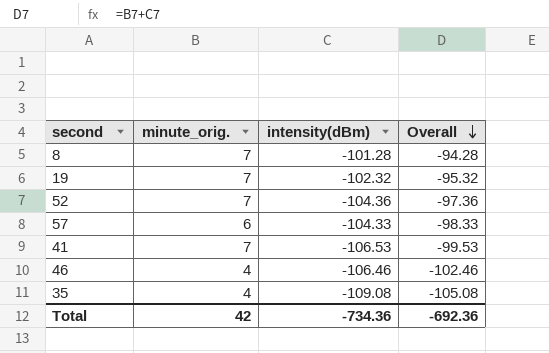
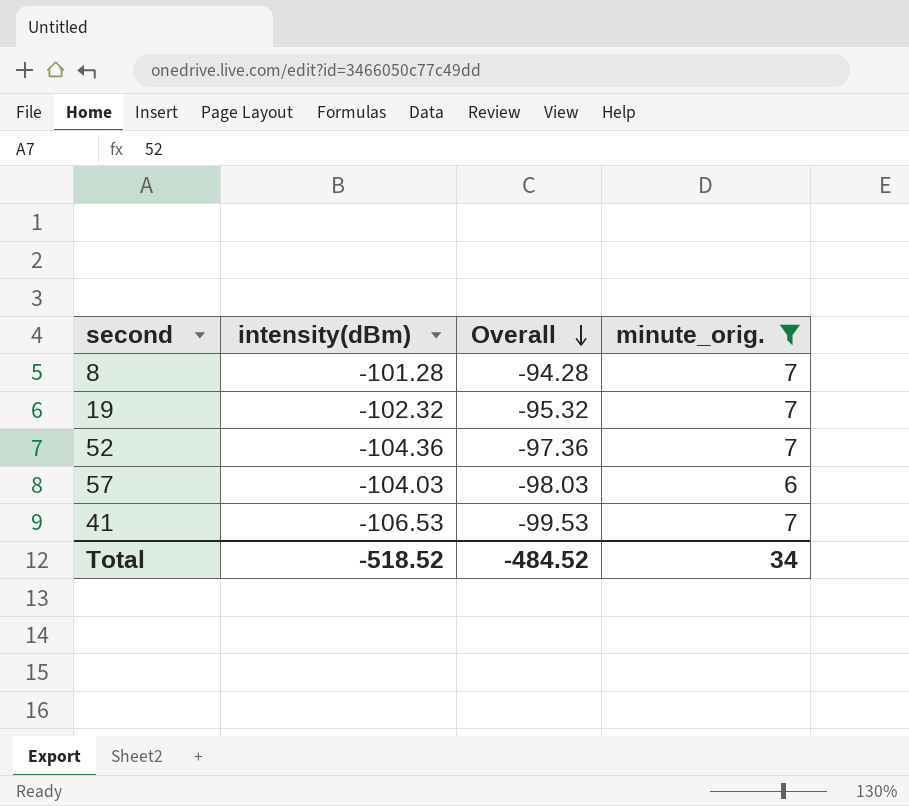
filter: none -> minute_orig. != 4
column minute_orig. | position: 2 -> 4
57 | intensity(dBm): -104.33 -> -104.03
57 | Overall: -98.33 -> -98.03
Total | intensity(dBm): -734.36 -> -518.52
Total | Overall: -692.36 -> -484.52
Total | minute_orig.: 42 -> 34

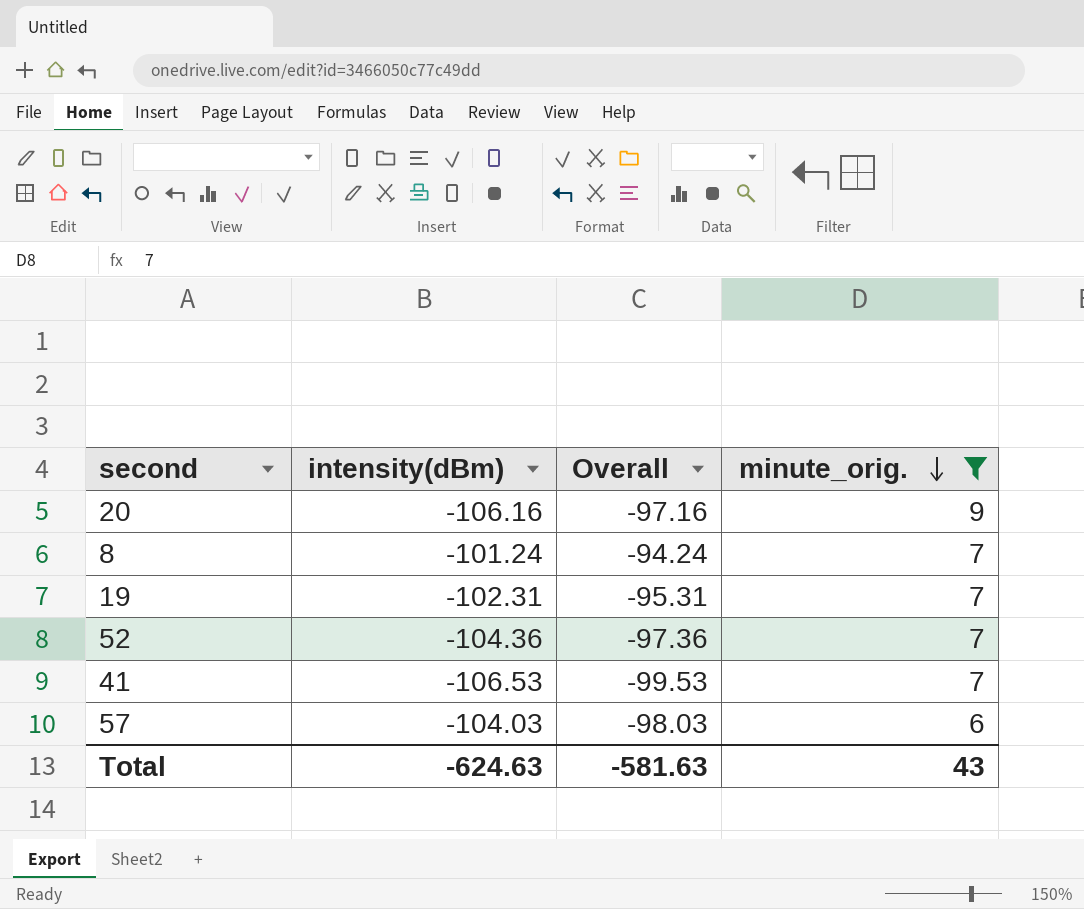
row order: Overall descending -> minute_orig. descending
row 20: none -> -106.16 | -97.16 | 9
8 | intensity(dBm): -101.28 -> -101.24
8 | Overall: -94.28 -> -94.24
19 | intensity(dBm): -102.32 -> -102.31
19 | Overall: -95.32 -> -95.31
Total | intensity(dBm): -518.52 -> -624.63
Total | Overall: -484.52 -> -581.63
Total | minute_orig.: 34 -> 43

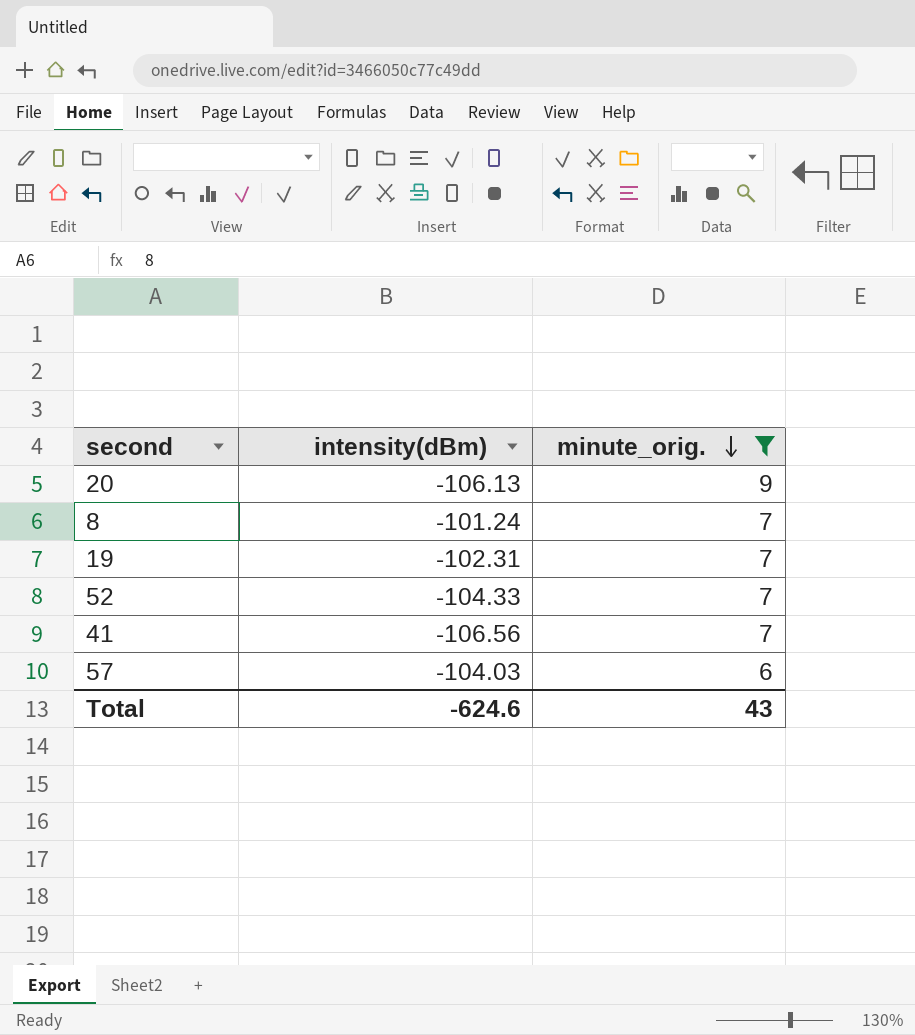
column Overall | formula: [intensity(dBm)] + [minute_orig.] -> none
20 | intensity(dBm): -106.16 -> -106.13
52 | intensity(dBm): -104.36 -> -104.33
41 | intensity(dBm): -106.53 -> -106.56
Total | intensity(dBm): -624.63 -> -624.6

